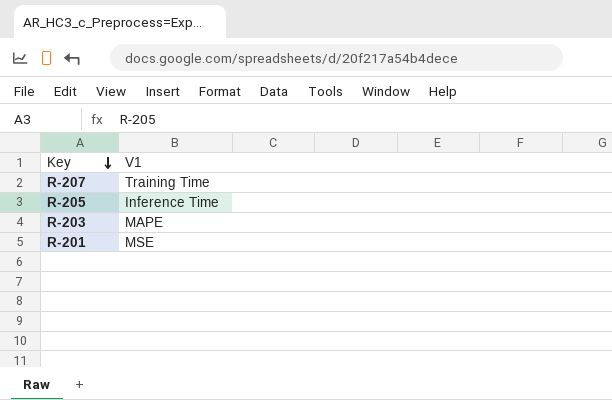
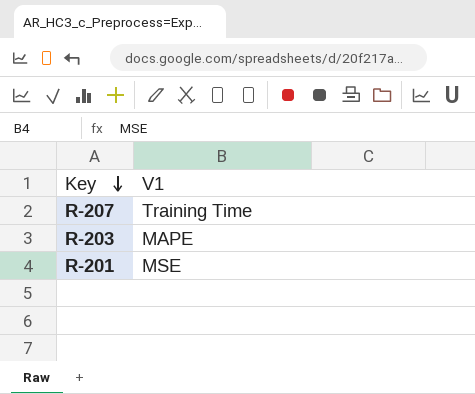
row R-205: Inference Time -> none

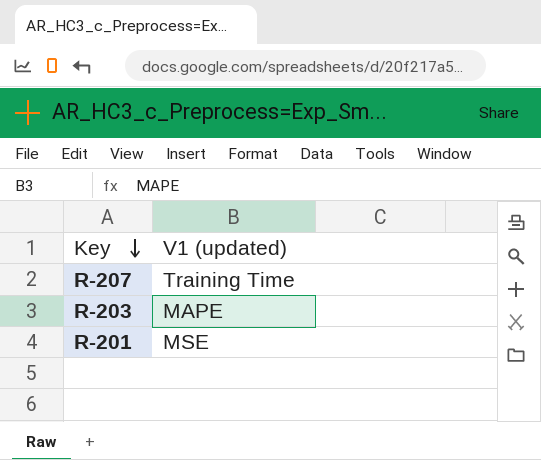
column name: V1 -> V1 (updated)

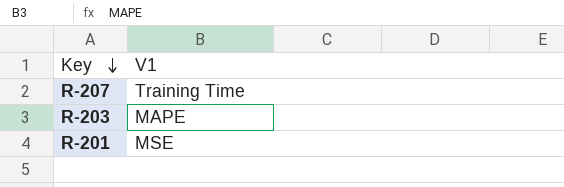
column name: V1 (updated) -> V1

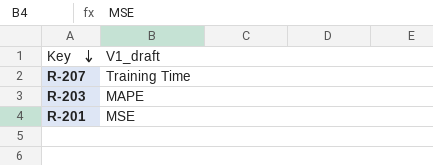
column name: V1 -> V1_draft

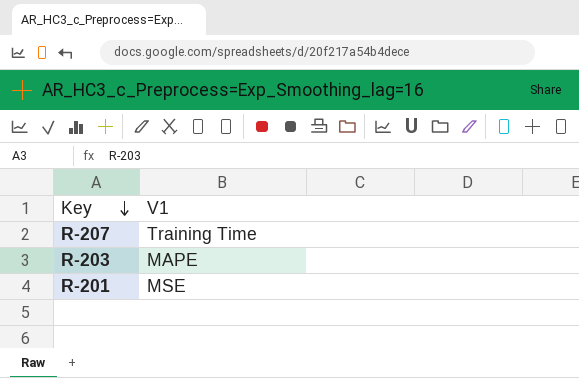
column name: V1_draft -> V1

